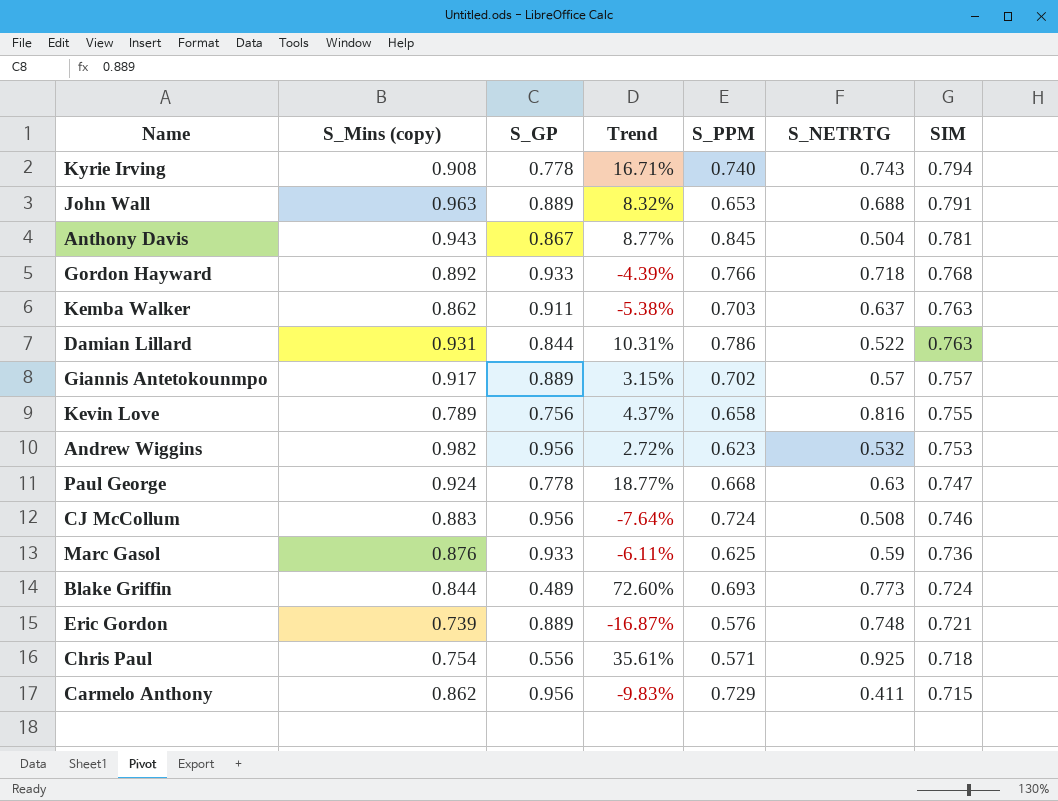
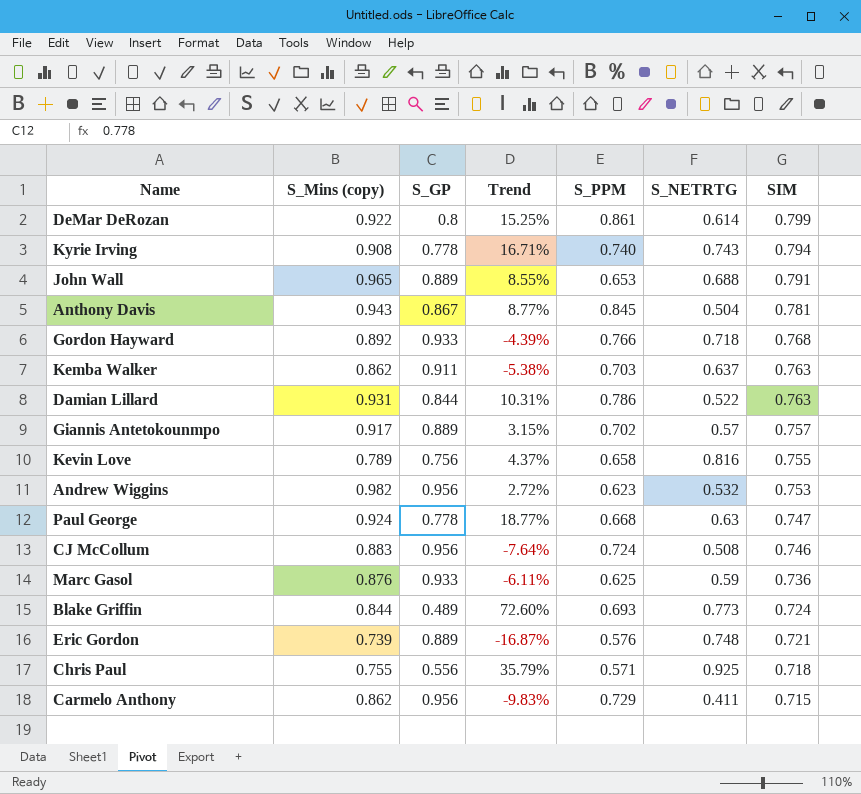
row DeMar DeRozan: none -> 0.922 | 0.8 | 15.25% | 0.861 | 0.614 | 0.799
John Wall | S_Mins (copy): 0.963 -> 0.965
John Wall | Trend: 8.32% -> 8.55%
Chris Paul | S_Mins (copy): 0.754 -> 0.755
Chris Paul | Trend: 35.61% -> 35.79%

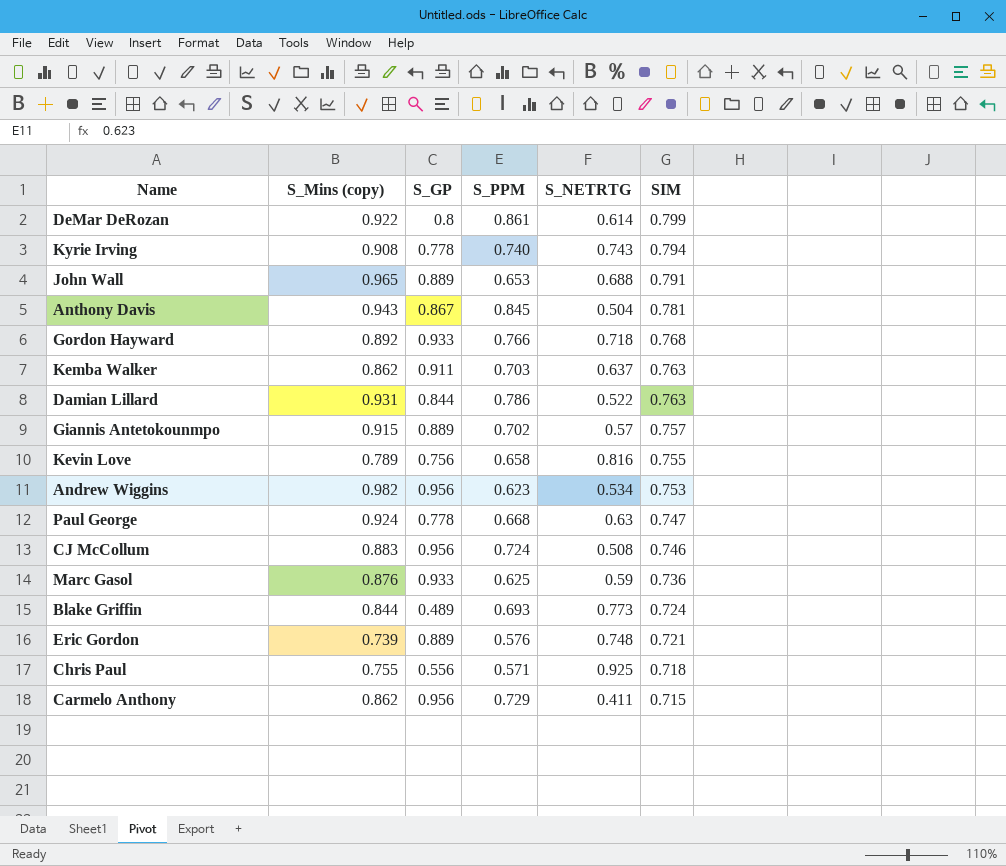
column Trend | formula: ([S_Mins (copy)] - [S_GP]) / [S_GP] -> none
Giannis Antetokounmpo | S_Mins (copy): 0.917 -> 0.915
Andrew Wiggins | S_NETRTG: 0.532 -> 0.534

